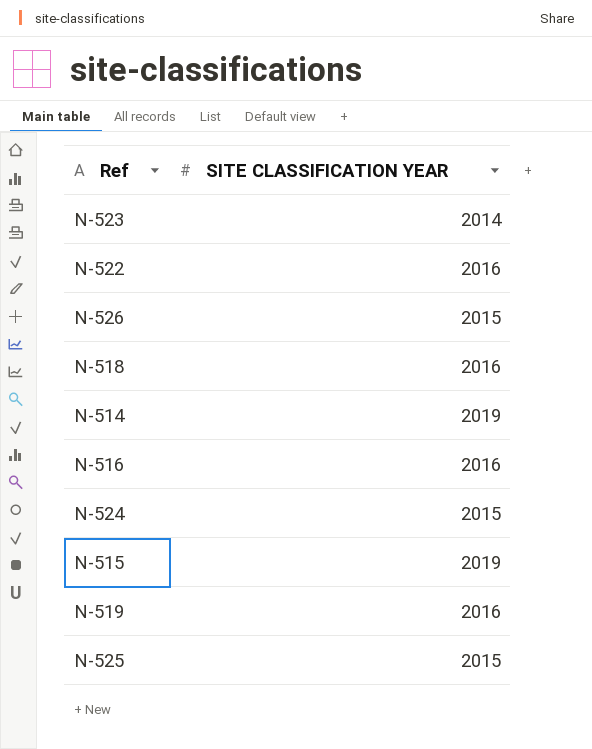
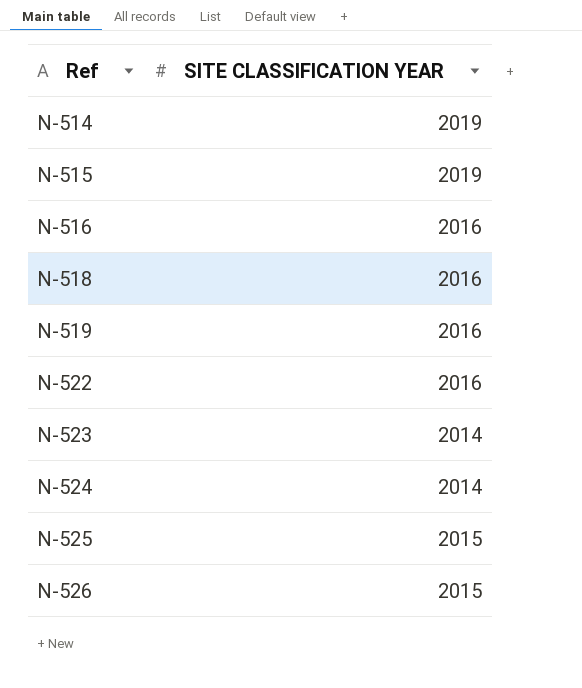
row order: none -> Ref ascending
N-524 | SITE CLASSIFICATION YEAR: 2015 -> 2014

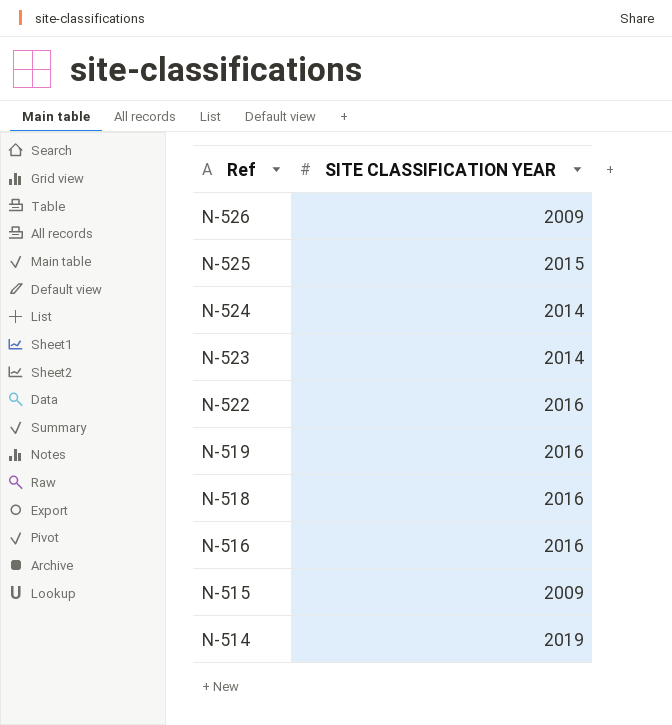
row order: Ref ascending -> Ref descending
N-526 | SITE CLASSIFICATION YEAR: 2015 -> 2009
N-515 | SITE CLASSIFICATION YEAR: 2019 -> 2009

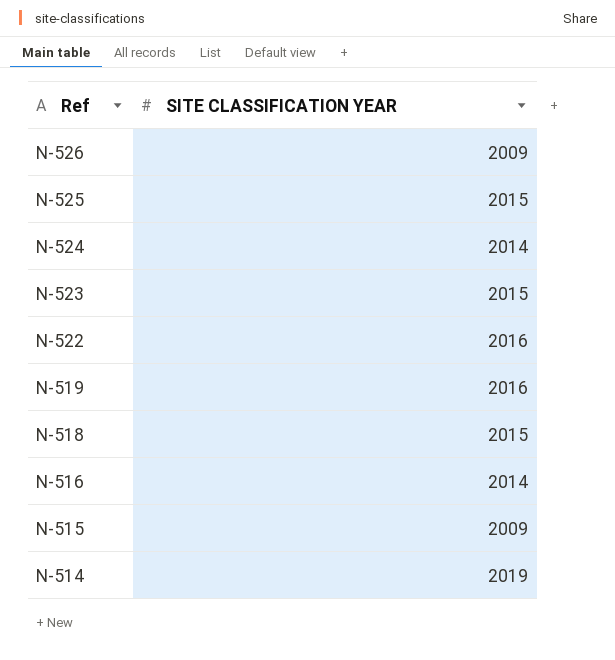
N-523 | SITE CLASSIFICATION YEAR: 2014 -> 2015
N-518 | SITE CLASSIFICATION YEAR: 2016 -> 2015
N-516 | SITE CLASSIFICATION YEAR: 2016 -> 2014

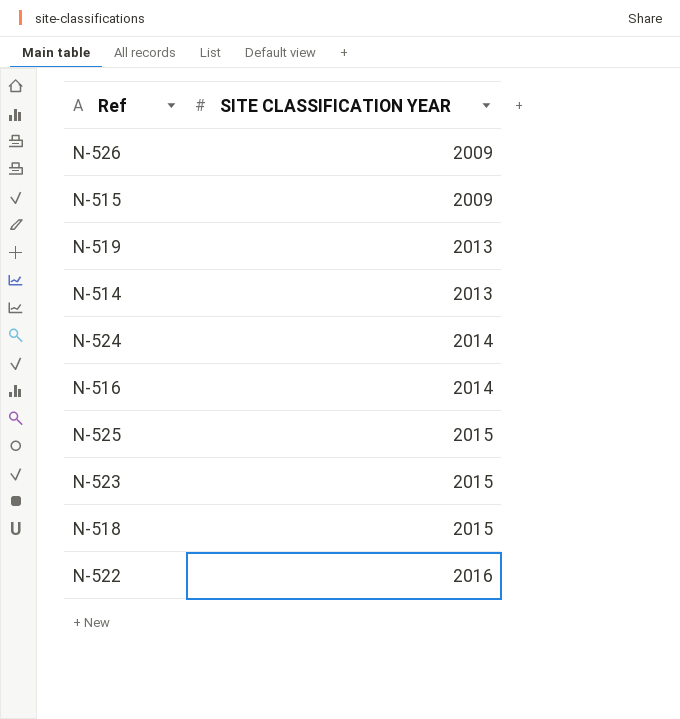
row order: Ref descending -> SITE CLASSIFICATION YEAR ascending
N-519 | SITE CLASSIFICATION YEAR: 2016 -> 2013
N-514 | SITE CLASSIFICATION YEAR: 2019 -> 2013

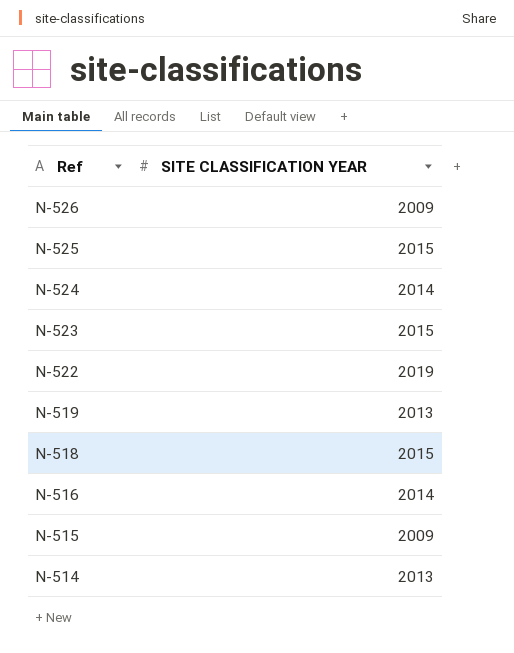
row order: SITE CLASSIFICATION YEAR ascending -> Ref descending
N-522 | SITE CLASSIFICATION YEAR: 2016 -> 2019

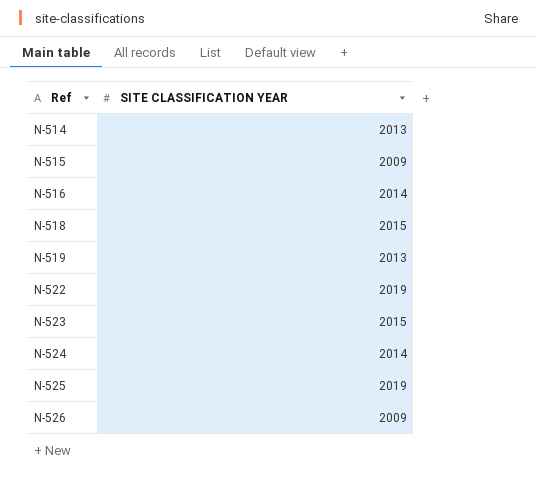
row order: Ref descending -> Ref ascending
N-525 | SITE CLASSIFICATION YEAR: 2015 -> 2019

